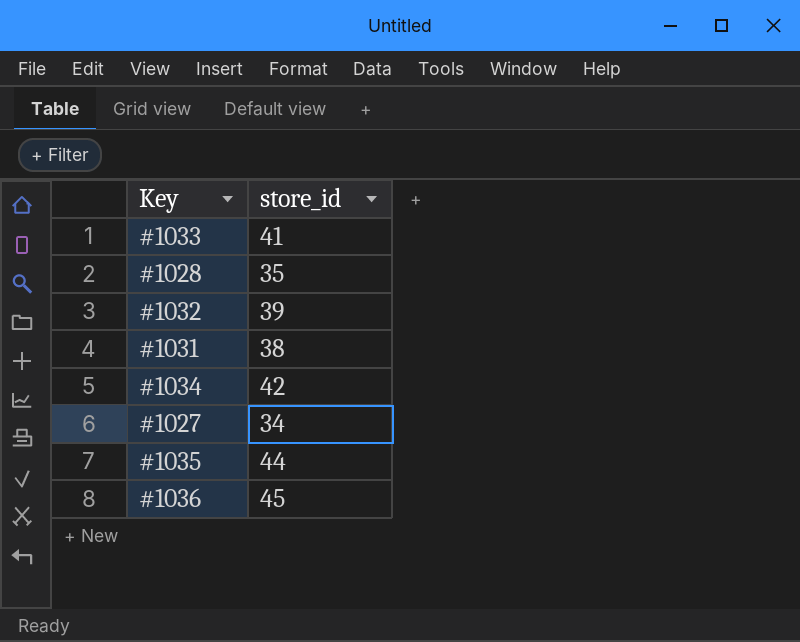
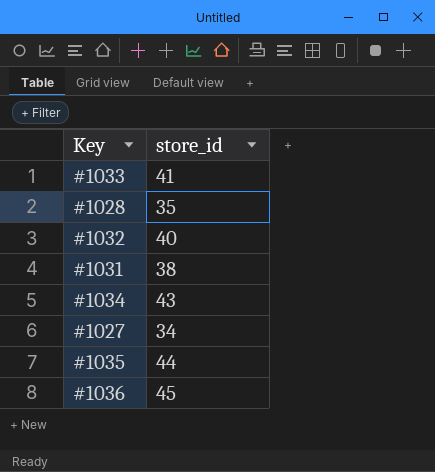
#1032 | store_id: 39 -> 40
#1034 | store_id: 42 -> 43

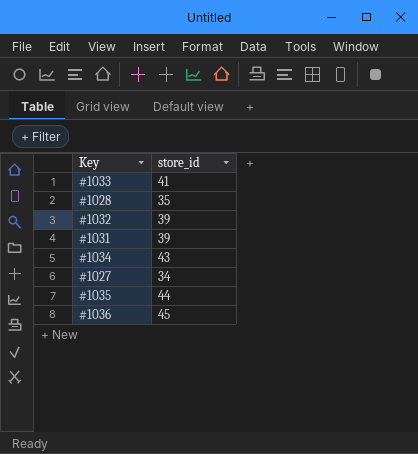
#1032 | store_id: 40 -> 39
#1031 | store_id: 38 -> 39

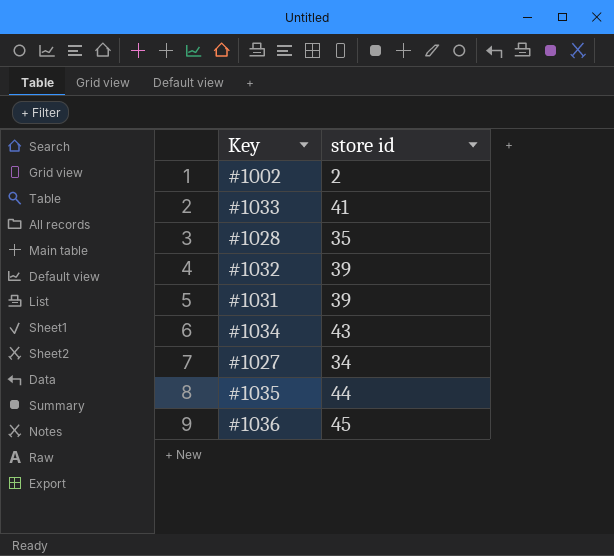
column name: store_id -> store id
row #1002: none -> 2

